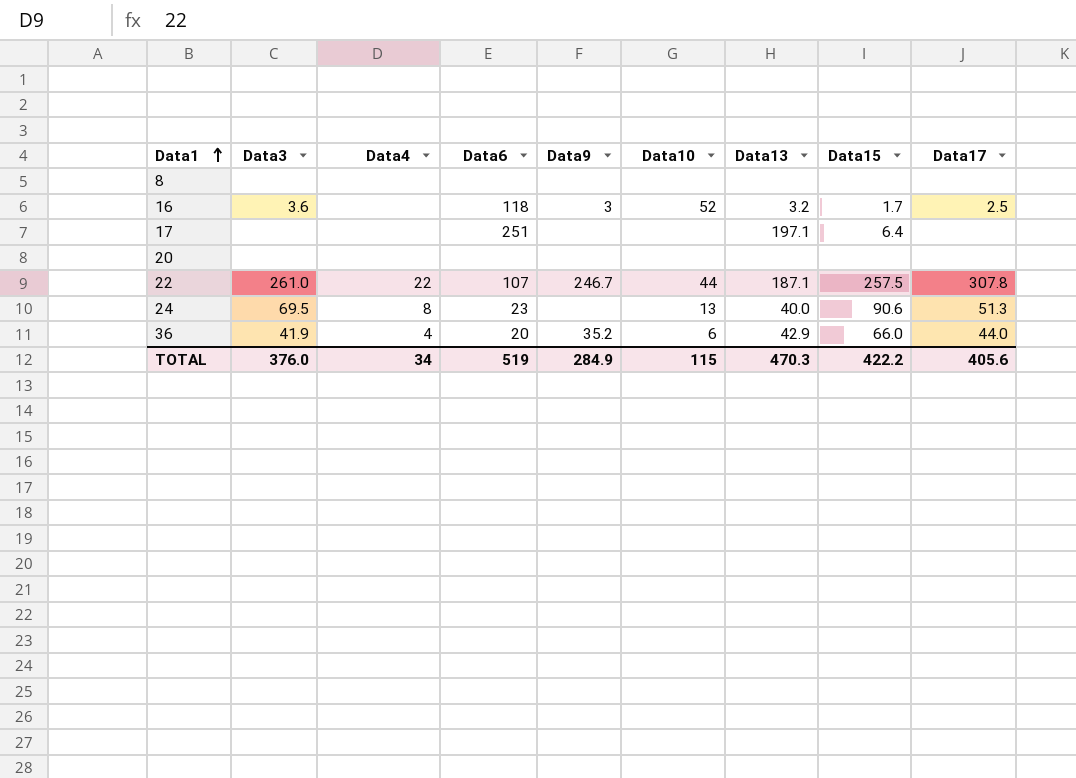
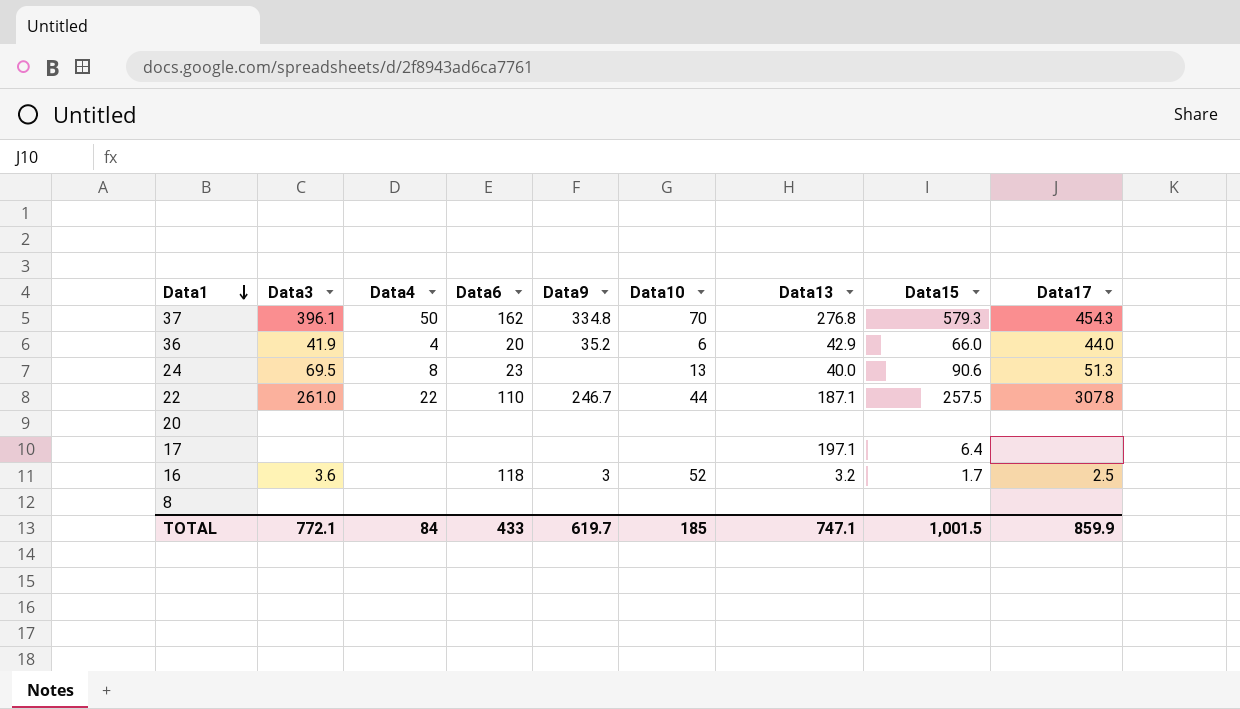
row order: Data1 ascending -> Data1 descending
row 37: none -> 396.1 | 50 | 162 | 334.8 | 70 | 276.8 | 579.3 | 454.3
22 | Data6: 107 -> 110
17 | Data6: 251 -> none
TOTAL | Data3: 376.0 -> 772.1
TOTAL | Data4: 34 -> 84
TOTAL | Data6: 519 -> 433
TOTAL | Data9: 284.9 -> 619.7
TOTAL | Data10: 115 -> 185
TOTAL | Data13: 470.3 -> 747.1
TOTAL | Data15: 422.2 -> 1,001.5
TOTAL | Data17: 405.6 -> 859.9

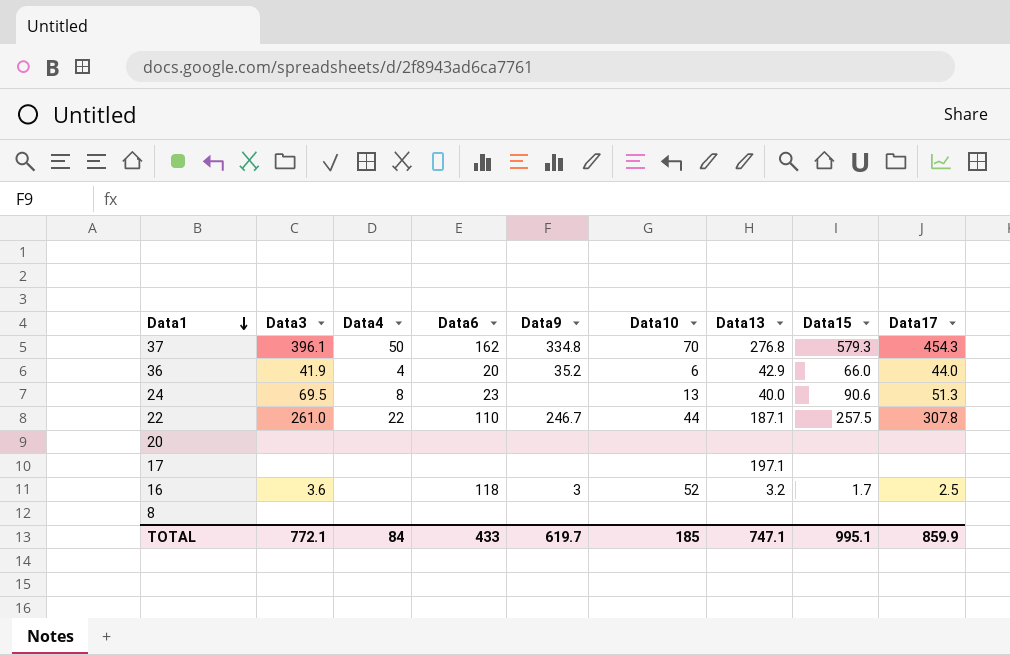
17 | Data15: 6.4 -> none
TOTAL | Data15: 1,001.5 -> 995.1

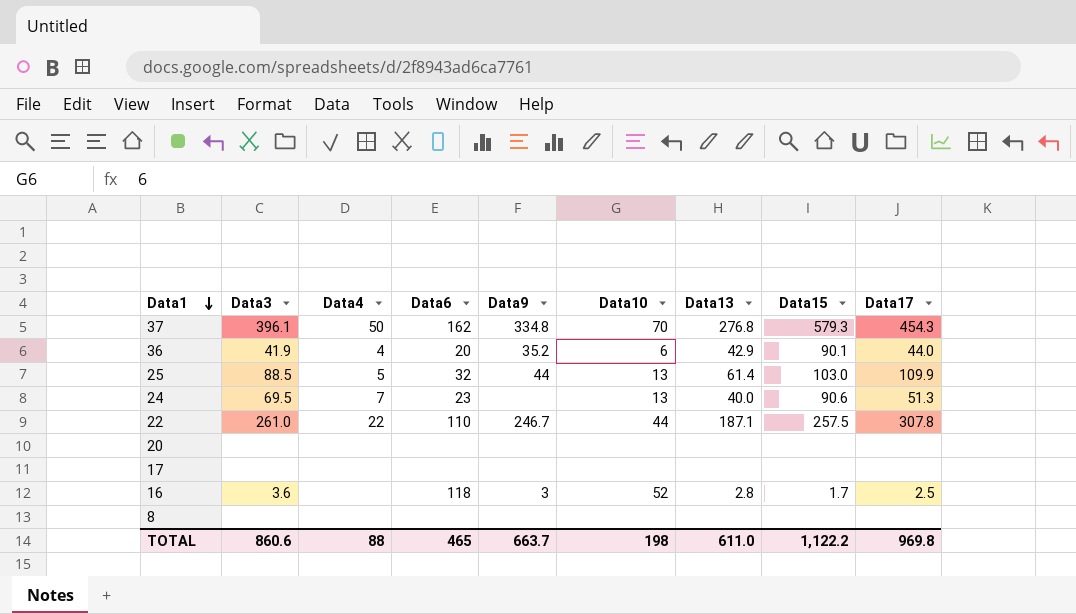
36 | Data15: 66.0 -> 90.1
row 25: none -> 88.5 | 5 | 32 | 44 | 13 | 61.4 | 103.0 | 109.9
24 | Data4: 8 -> 7
17 | Data13: 197.1 -> none
16 | Data13: 3.2 -> 2.8
TOTAL | Data3: 772.1 -> 860.6
TOTAL | Data4: 84 -> 88
TOTAL | Data6: 433 -> 465
TOTAL | Data9: 619.7 -> 663.7
TOTAL | Data10: 185 -> 198
TOTAL | Data13: 747.1 -> 611.0
TOTAL | Data15: 995.1 -> 1,122.2
TOTAL | Data17: 859.9 -> 969.8

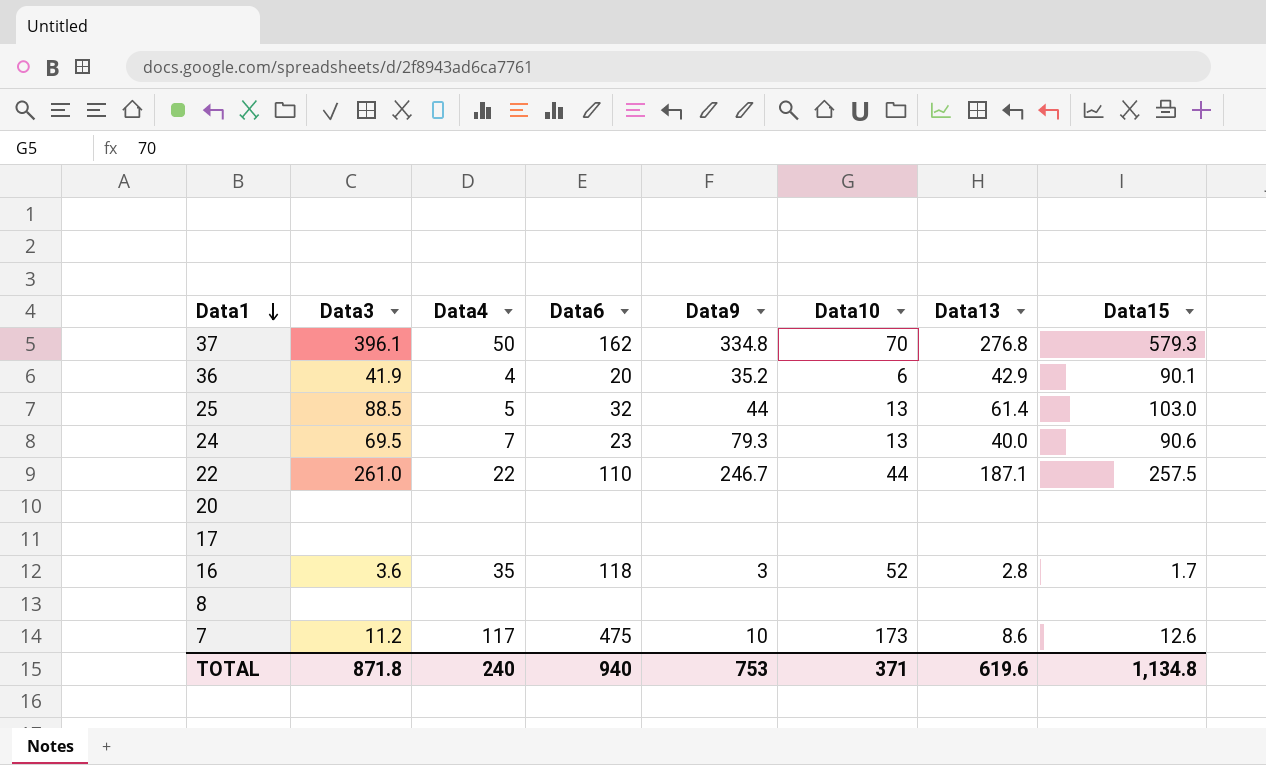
column Data17 | position: 9 -> none
24 | Data9: none -> 79.3
16 | Data4: none -> 35
row 7: none -> 11.2 | 117 | 475 | 10 | 173 | 8.6 | 12.6
TOTAL | Data3: 860.6 -> 871.8
TOTAL | Data4: 88 -> 240
TOTAL | Data6: 465 -> 940
TOTAL | Data9: 663.7 -> 753
TOTAL | Data10: 198 -> 371
TOTAL | Data13: 611.0 -> 619.6
TOTAL | Data15: 1,122.2 -> 1,134.8

